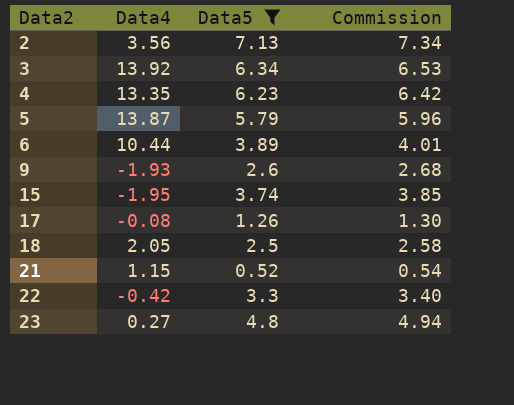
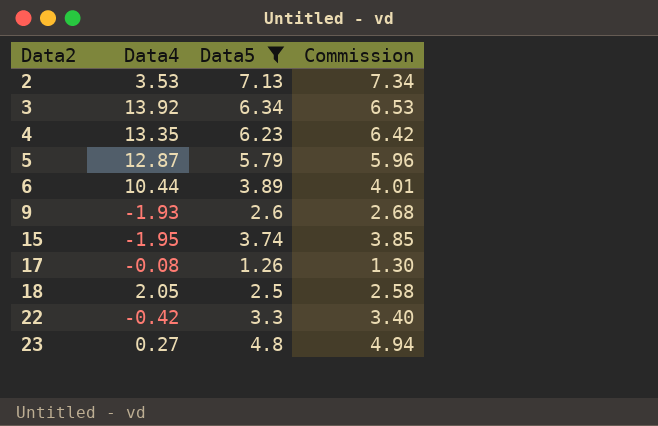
row 21: 1.15 | 0.52 | 0.54 -> none
2 | Data4: 3.56 -> 3.53
5 | Data4: 13.87 -> 12.87

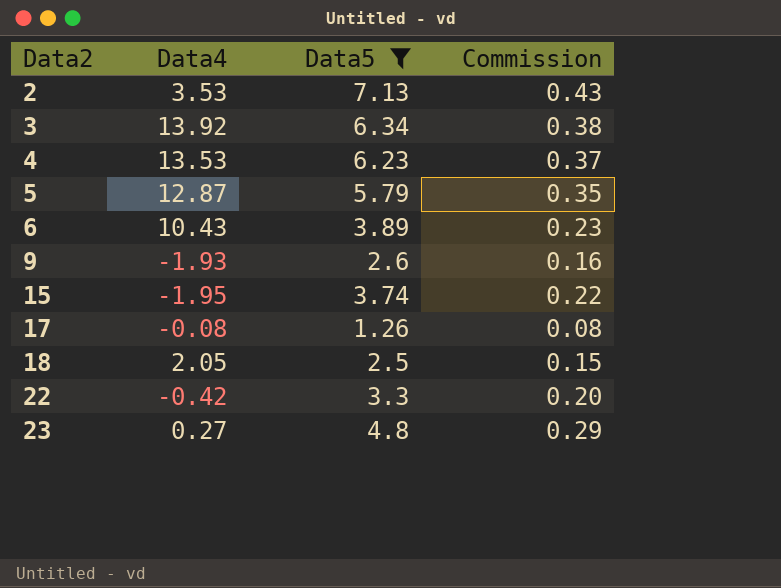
column Commission | formula: [Data5] * 1.03 -> [Data5] * 0.06
4 | Data4: 13.35 -> 13.53
6 | Data4: 10.44 -> 10.43

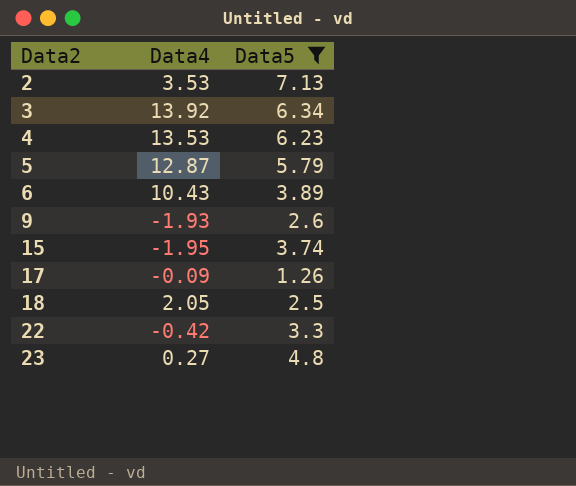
column Commission | formula: [Data5] * 0.06 -> none
17 | Data4: -0.08 -> -0.09

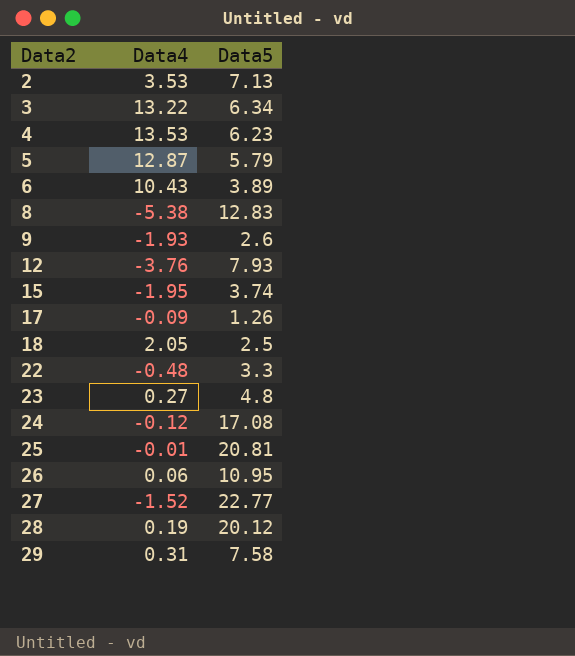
filter: Data5 <= 7.13 -> none
3 | Data4: 13.92 -> 13.22
22 | Data4: -0.42 -> -0.48

